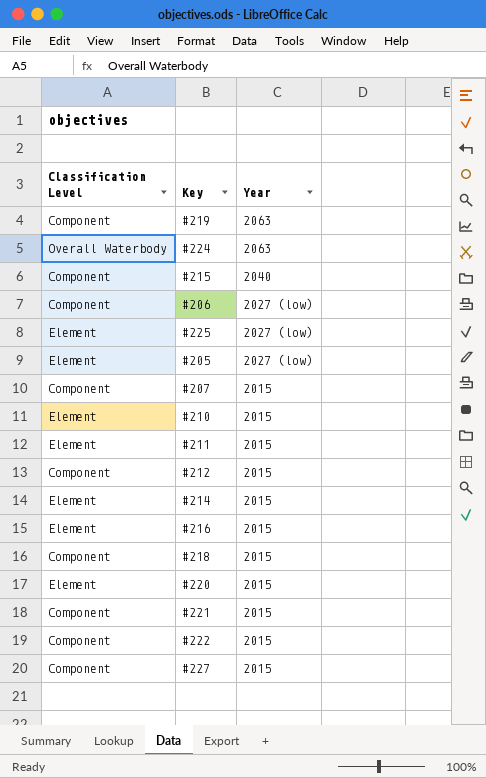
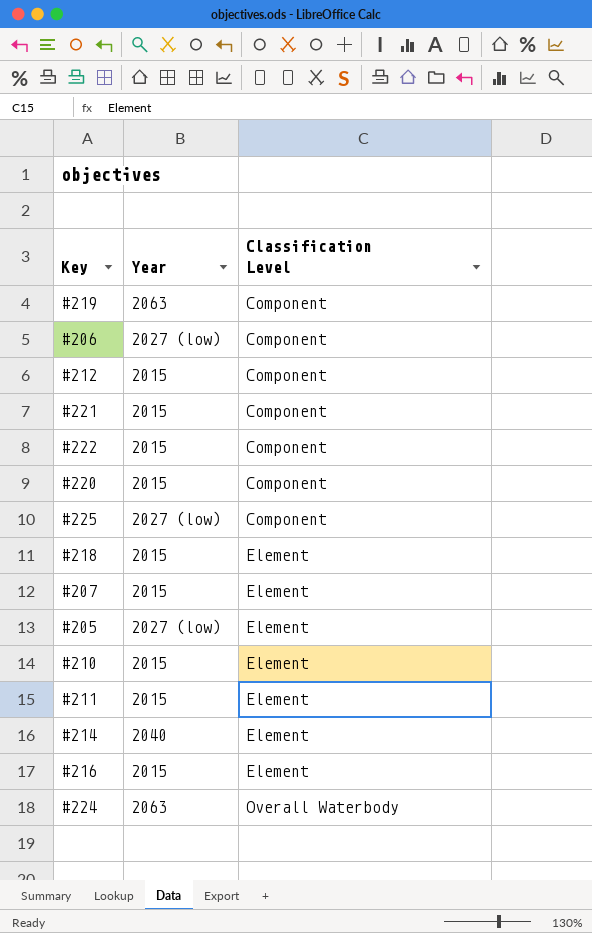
row order: Year descending -> Classification Level ascending
column Classification Level | position: 1 -> 3
row #215: Component | 2040 -> none
row #227: Component | 2015 -> none
#220 | Classification Level: Element -> Component
#225 | Classification Level: Element -> Component
#218 | Classification Level: Component -> Element
#207 | Classification Level: Component -> Element
#214 | Year: 2015 -> 2040

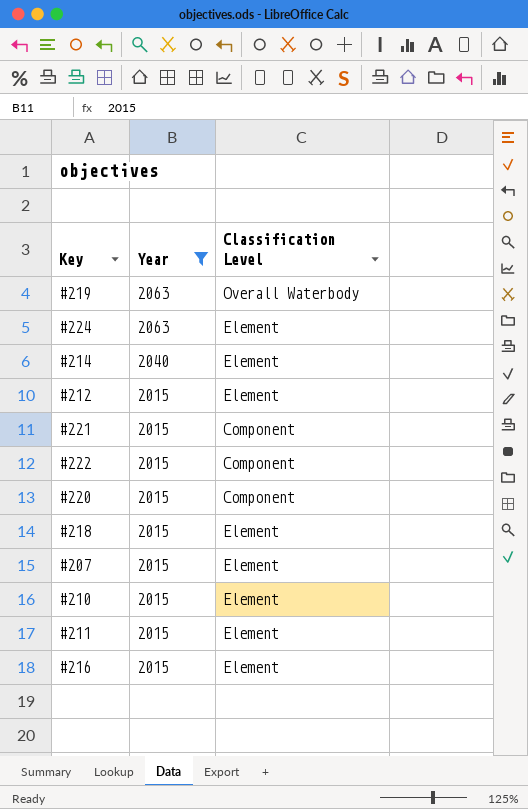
filter: none -> Year != 2027 (low)
row order: Classification Level ascending -> Year descending
#219 | Classification Level: Component -> Overall Waterbody
#224 | Classification Level: Overall Waterbody -> Element
#212 | Classification Level: Component -> Element

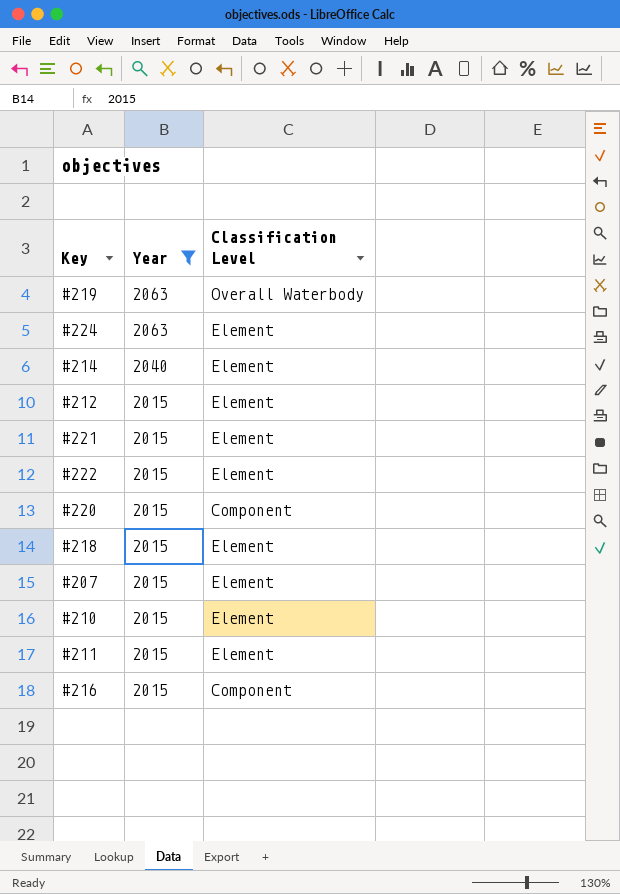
#221 | Classification Level: Component -> Element
#222 | Classification Level: Component -> Element
#216 | Classification Level: Element -> Component

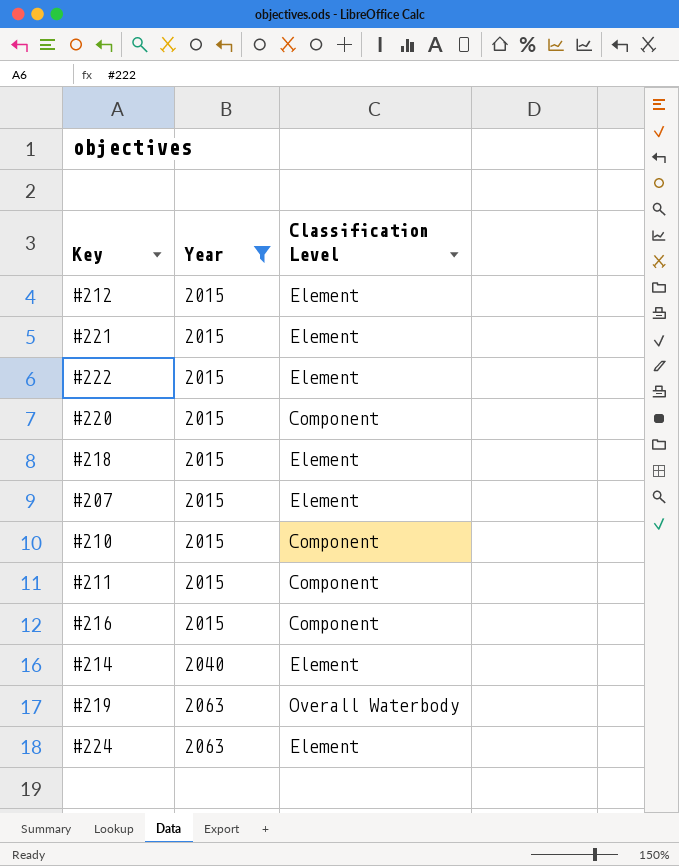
row order: Year descending -> Year ascending
#210 | Classification Level: Element -> Component
#211 | Classification Level: Element -> Component

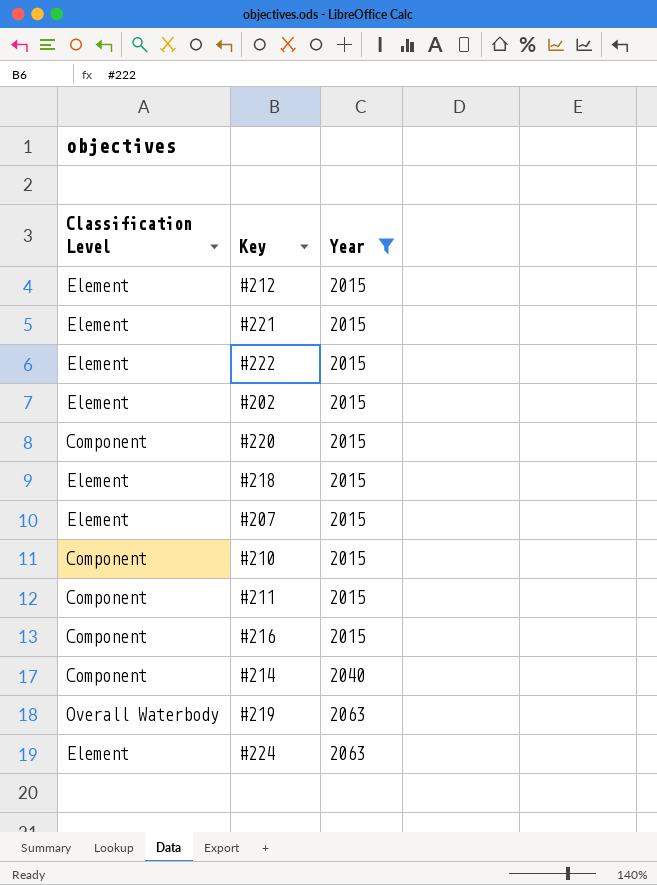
column Classification Level | position: 3 -> 1
row #202: none -> Element | 2015
#214 | Classification Level: Element -> Component

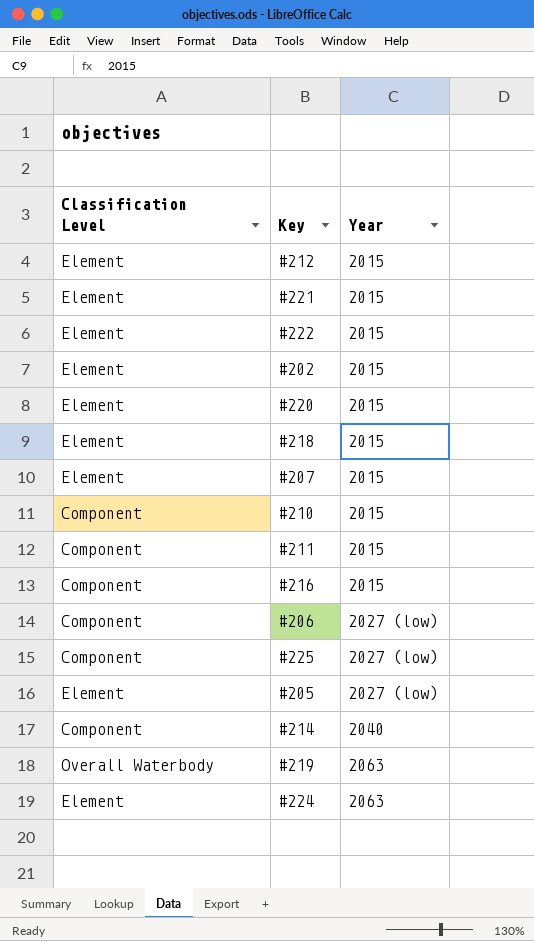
filter: Year != 2027 (low) -> none
#220 | Classification Level: Component -> Element

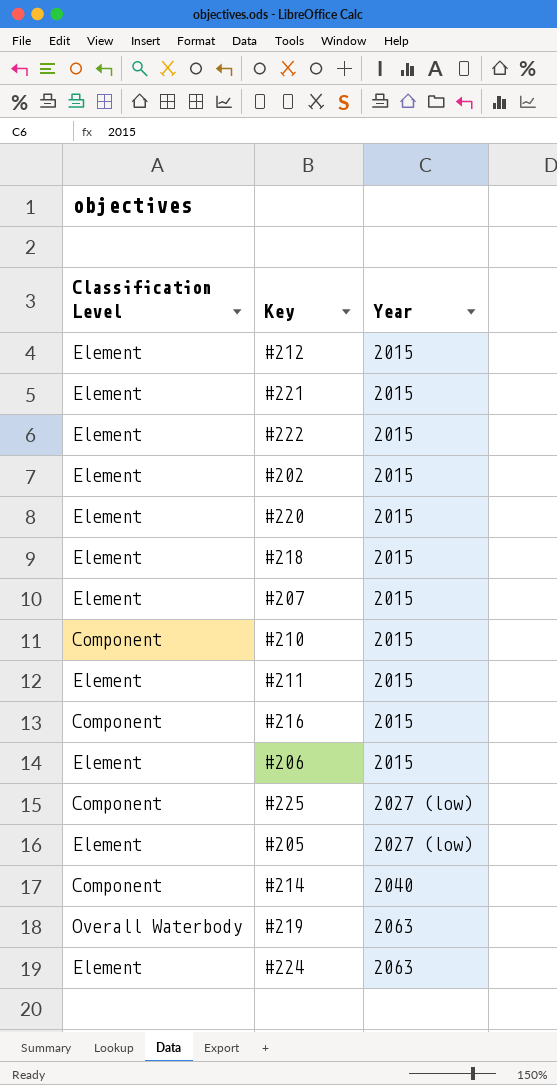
#211 | Classification Level: Component -> Element
#206 | Classification Level: Component -> Element
#206 | Year: 2027 (low) -> 2015

